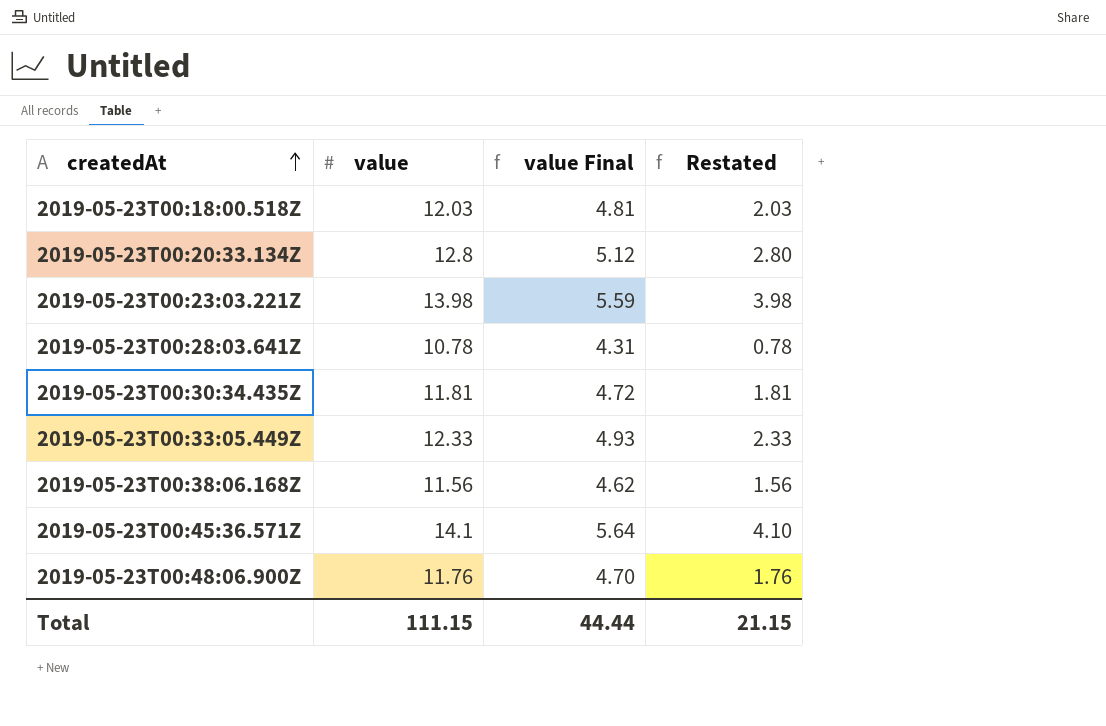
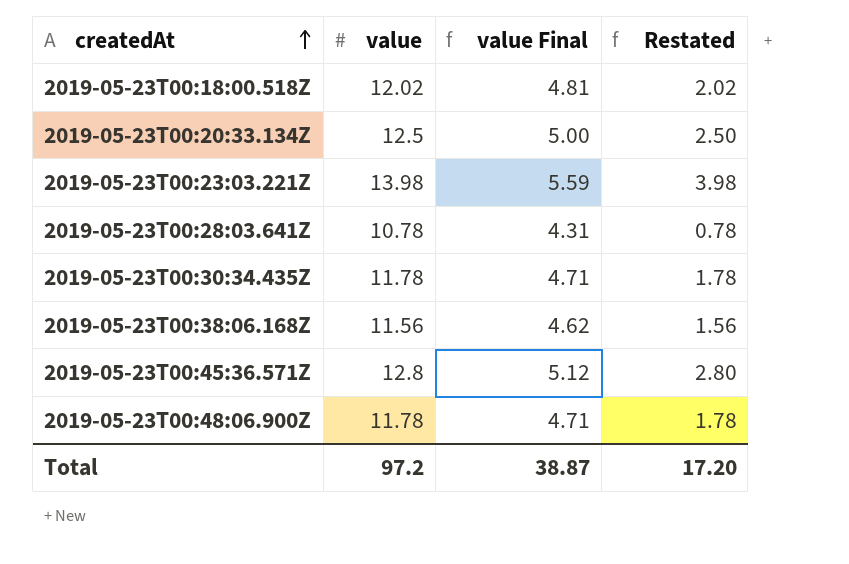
row 2019-05-23T00:33:05.449Z: 12.33 | 4.93 | 2.33 -> none
2019-05-23T00:18:00.518Z | value: 12.03 -> 12.02
2019-05-23T00:18:00.518Z | Restated: 2.03 -> 2.02
2019-05-23T00:20:33.134Z | value: 12.8 -> 12.5
2019-05-23T00:20:33.134Z | value Final: 5.12 -> 5.00
2019-05-23T00:20:33.134Z | Restated: 2.80 -> 2.50
2019-05-23T00:30:34.435Z | value: 11.81 -> 11.78
2019-05-23T00:30:34.435Z | value Final: 4.72 -> 4.71
2019-05-23T00:30:34.435Z | Restated: 1.81 -> 1.78
2019-05-23T00:45:36.571Z | value: 14.1 -> 12.8
2019-05-23T00:45:36.571Z | value Final: 5.64 -> 5.12
2019-05-23T00:45:36.571Z | Restated: 4.10 -> 2.80
2019-05-23T00:48:06.900Z | value: 11.76 -> 11.78
2019-05-23T00:48:06.900Z | value Final: 4.70 -> 4.71
2019-05-23T00:48:06.900Z | Restated: 1.76 -> 1.78
Total | value: 111.15 -> 97.2
Total | value Final: 44.44 -> 38.87
Total | Restated: 21.15 -> 17.20

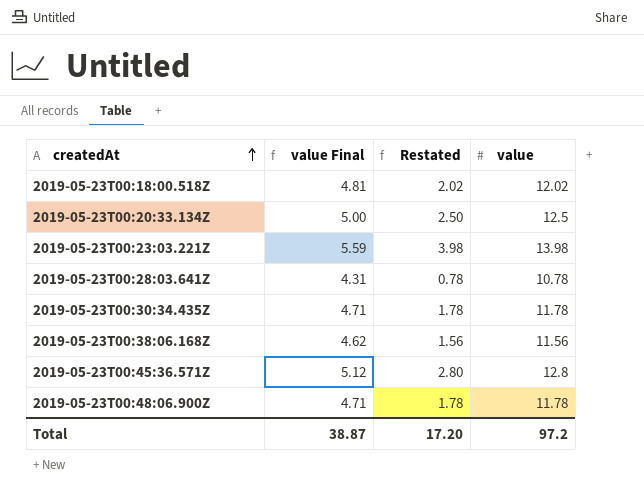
column value | position: 2 -> 4

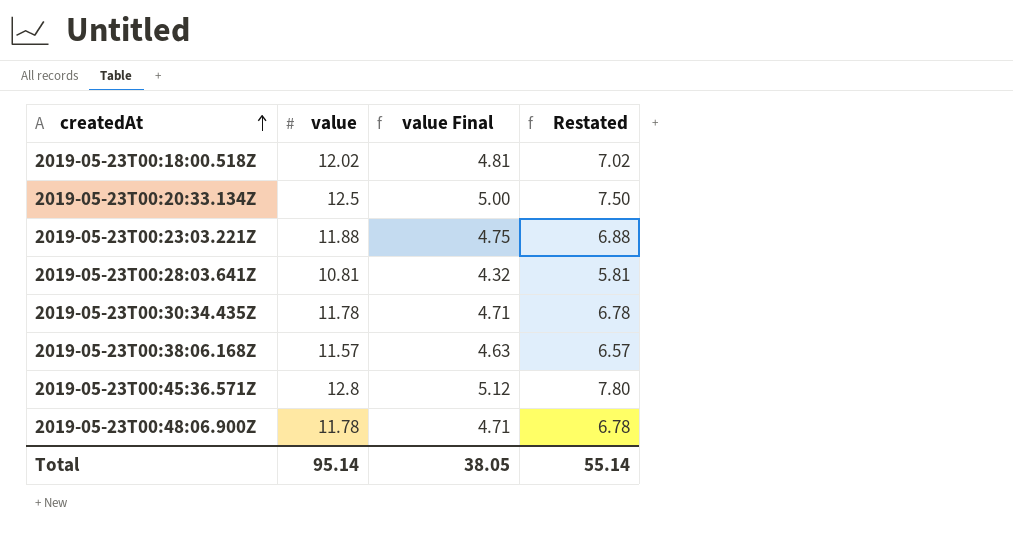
column value | position: 4 -> 2
column Restated | formula: [value] - 10 -> [value] - 5
2019-05-23T00:23:03.221Z | value: 13.98 -> 11.88
2019-05-23T00:23:03.221Z | value Final: 5.59 -> 4.75
2019-05-23T00:28:03.641Z | value: 10.78 -> 10.81
2019-05-23T00:28:03.641Z | value Final: 4.31 -> 4.32
2019-05-23T00:38:06.168Z | value: 11.56 -> 11.57
2019-05-23T00:38:06.168Z | value Final: 4.62 -> 4.63
Total | value: 97.2 -> 95.14
Total | value Final: 38.87 -> 38.05
Total | Restated: 17.20 -> 55.14

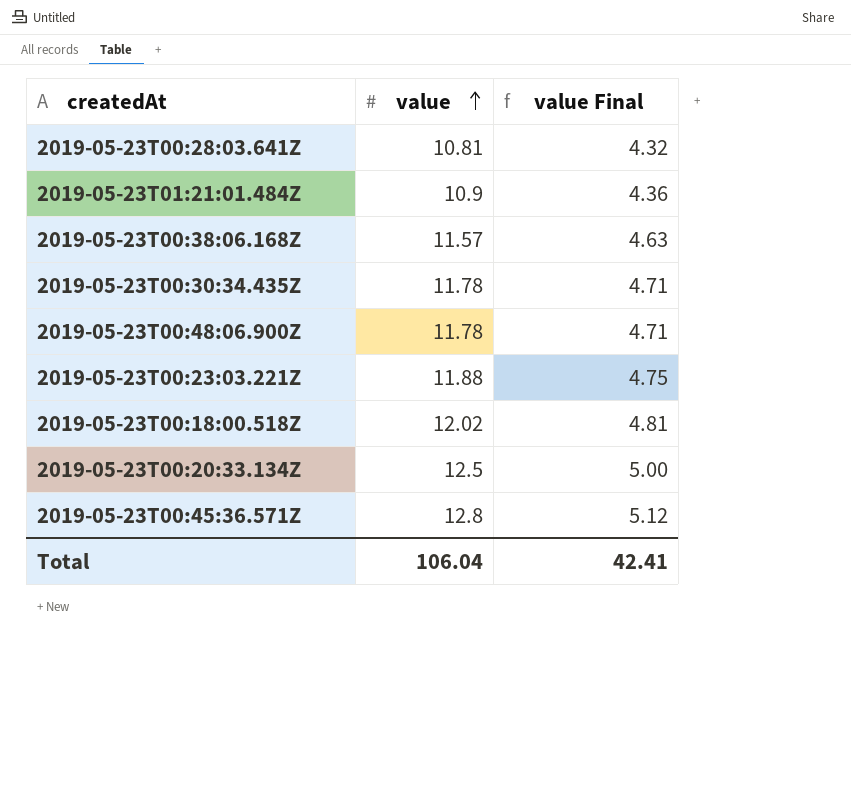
row order: createdAt ascending -> value ascending
column Restated | formula: [value] - 5 -> none
row 2019-05-23T01:21:01.484Z: none -> 10.9 | 4.36
Total | value: 95.14 -> 106.04
Total | value Final: 38.05 -> 42.41

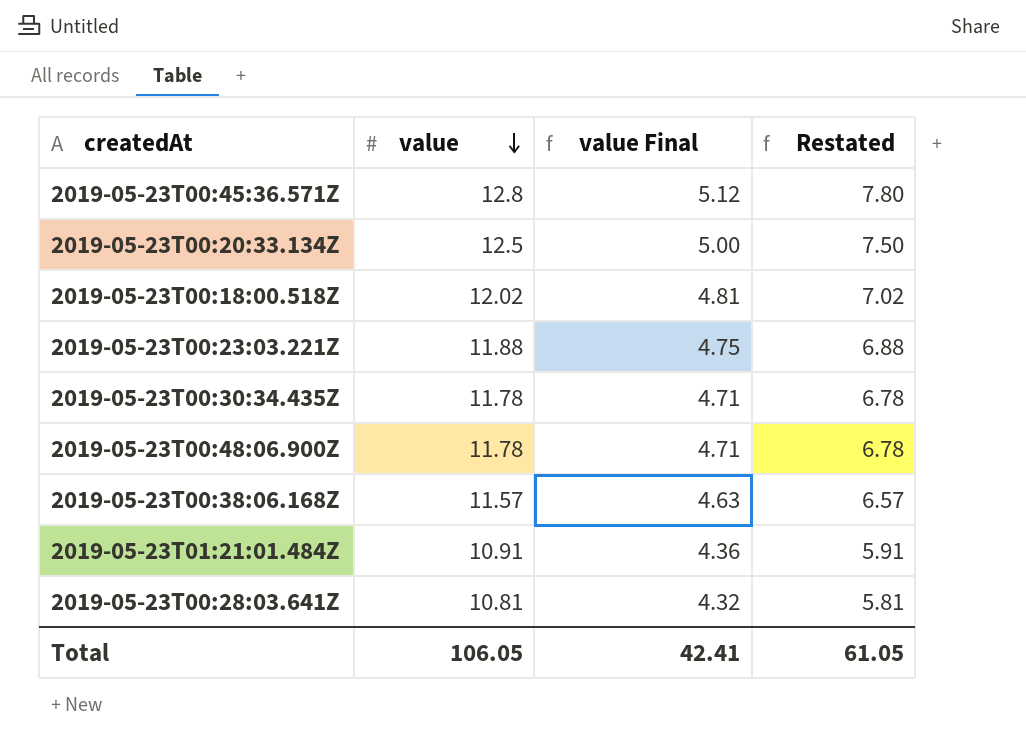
row order: value ascending -> value descending
column Restated | formula: none -> [value] - 5
2019-05-23T01:21:01.484Z | value: 10.9 -> 10.91
Total | value: 106.04 -> 106.05

